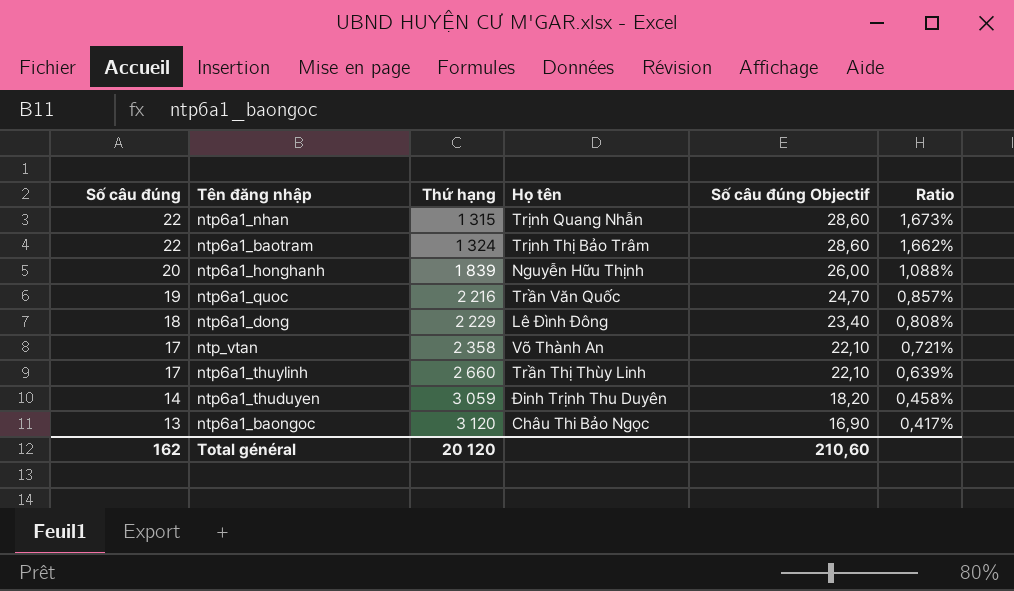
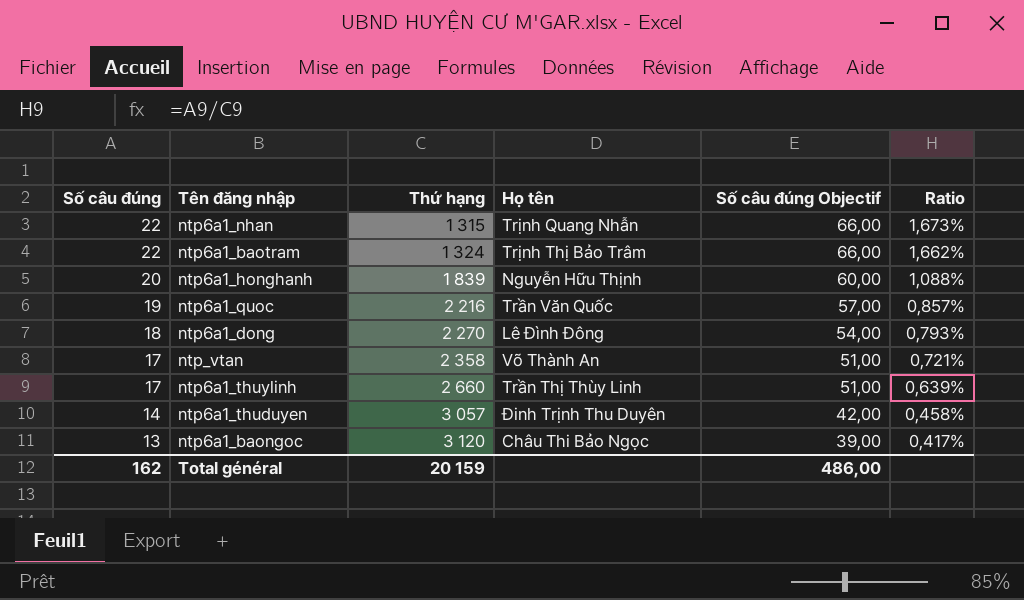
column Số câu đúng Objectif | formula: [Số câu đúng] * 1,3 -> [Số câu đúng] * 3
ntp6a1_dong | Thứ hạng: 2 229 -> 2 270
ntp6a1_dong | Ratio: 0,808% -> 0,793%
ntp6a1_thuduyen | Thứ hạng: 3 059 -> 3 057
Total général | Thứ hạng: 20 120 -> 20 159
Total général | Số câu đúng Objectif: 210,60 -> 486,00

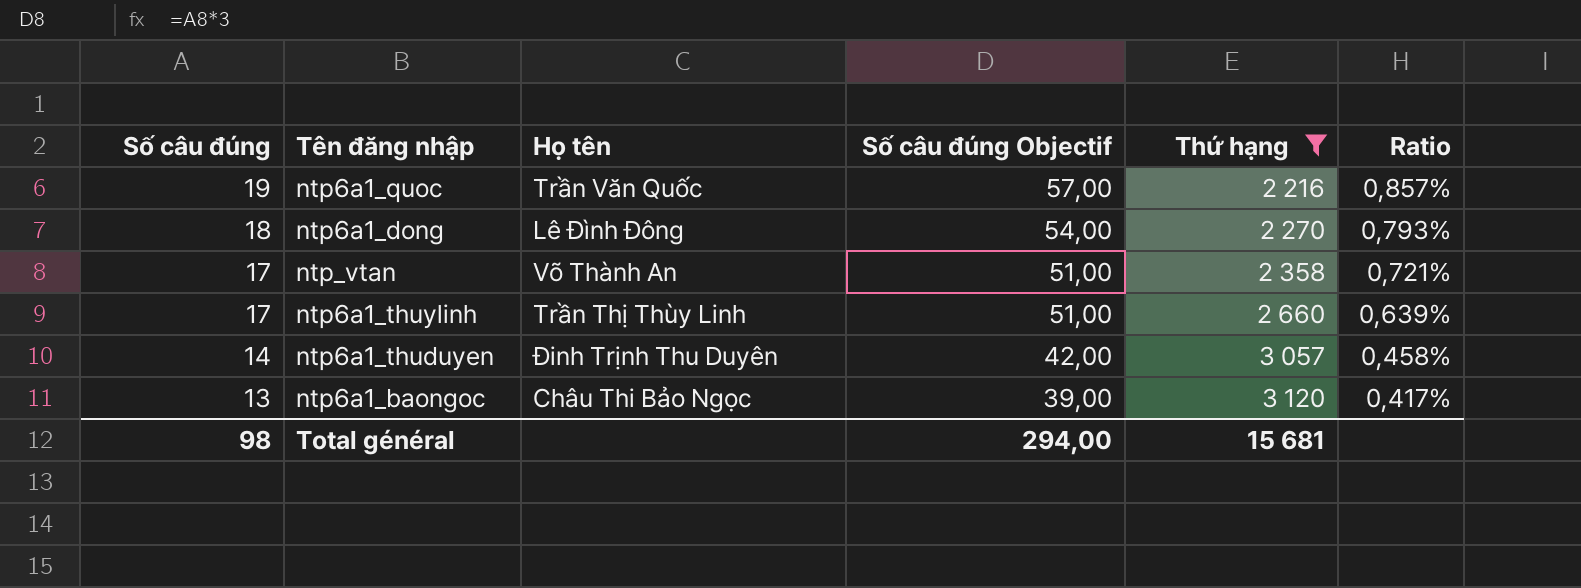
filter: none -> Thứ hạng >= 2 216
column Thứ hạng | position: 3 -> 5
Total général | Số câu đúng: 162 -> 98
Total général | Số câu đúng Objectif: 486,00 -> 294,00
Total général | Thứ hạng: 20 159 -> 15 681

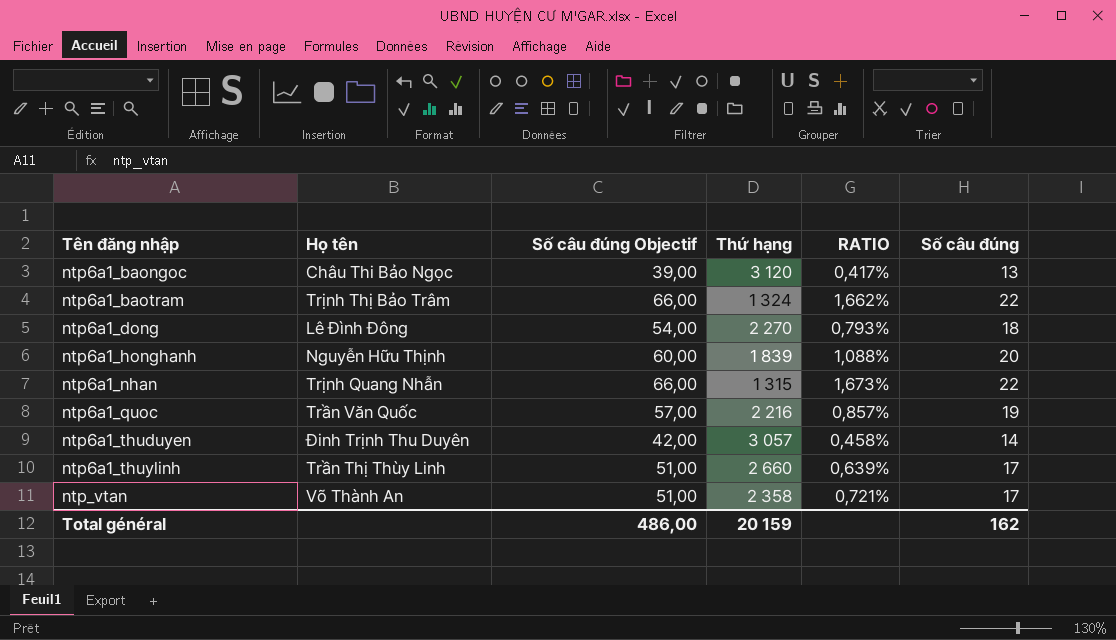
filter: Thứ hạng >= 2 216 -> none
row order: Số câu đúng descending -> Tên đăng nhập ascending
column name: Ratio -> RATIO
column Số câu đúng | position: 1 -> 6
Total général | Số câu đúng Objectif: 294,00 -> 486,00
Total général | Thứ hạng: 15 681 -> 20 159
Total général | Số câu đúng: 98 -> 162

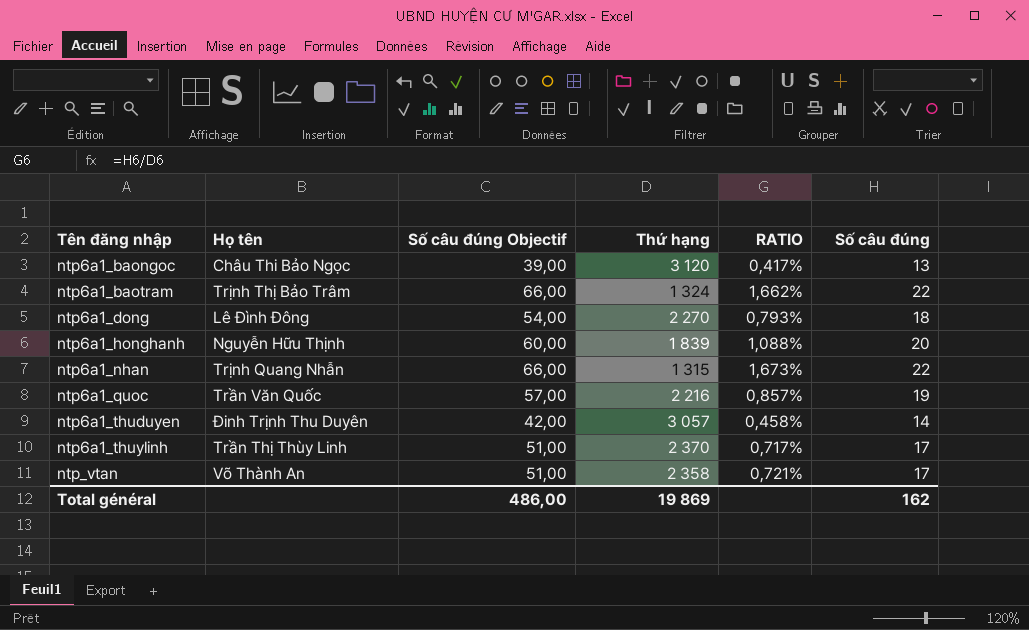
ntp6a1_thuylinh | Thứ hạng: 2 660 -> 2 370
ntp6a1_thuylinh | RATIO: 0,639% -> 0,717%
Total général | Thứ hạng: 20 159 -> 19 869

